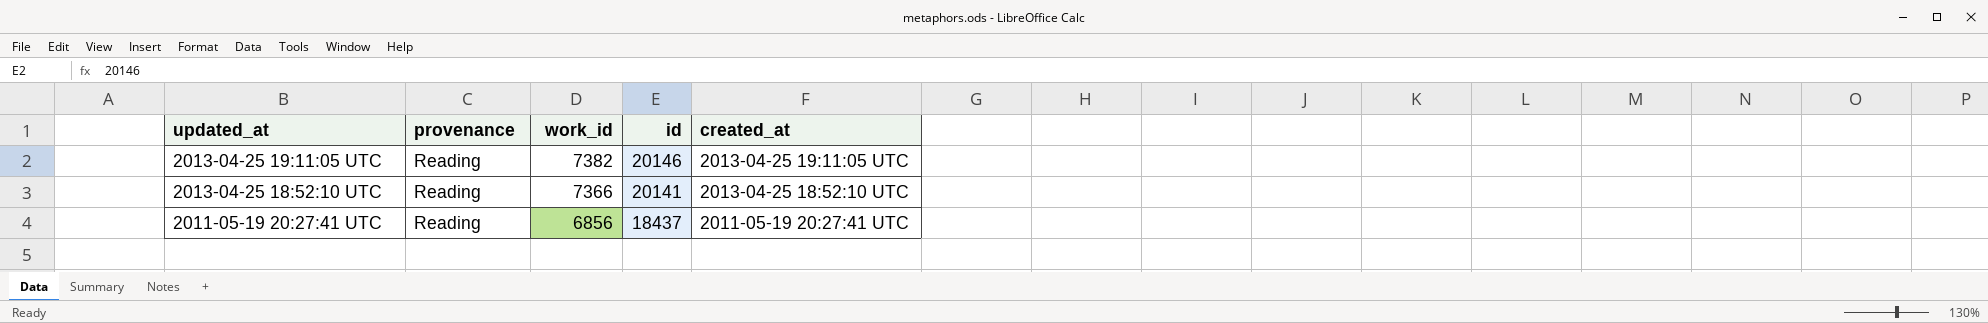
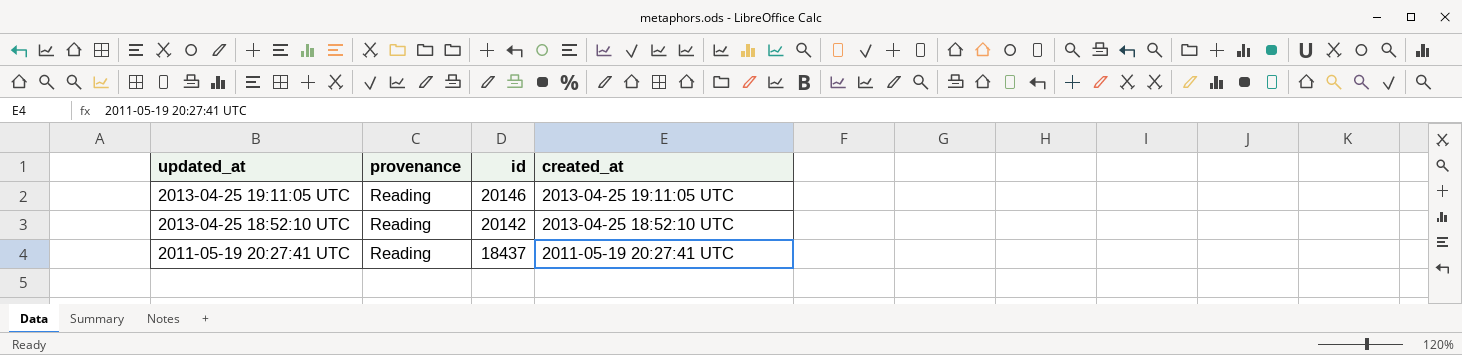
column work_id | position: 3 -> none
2013-04-25 18:52:10 UTC | id: 20141 -> 20142

